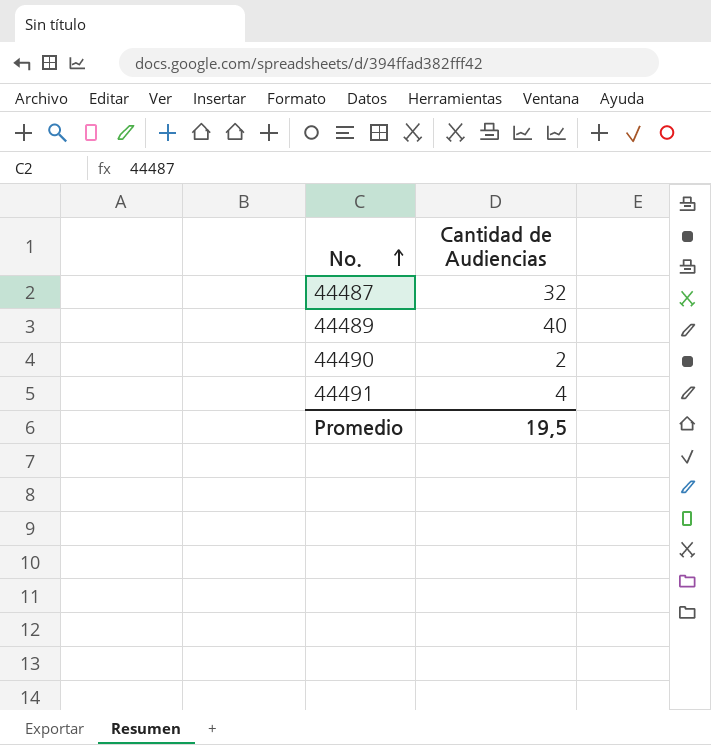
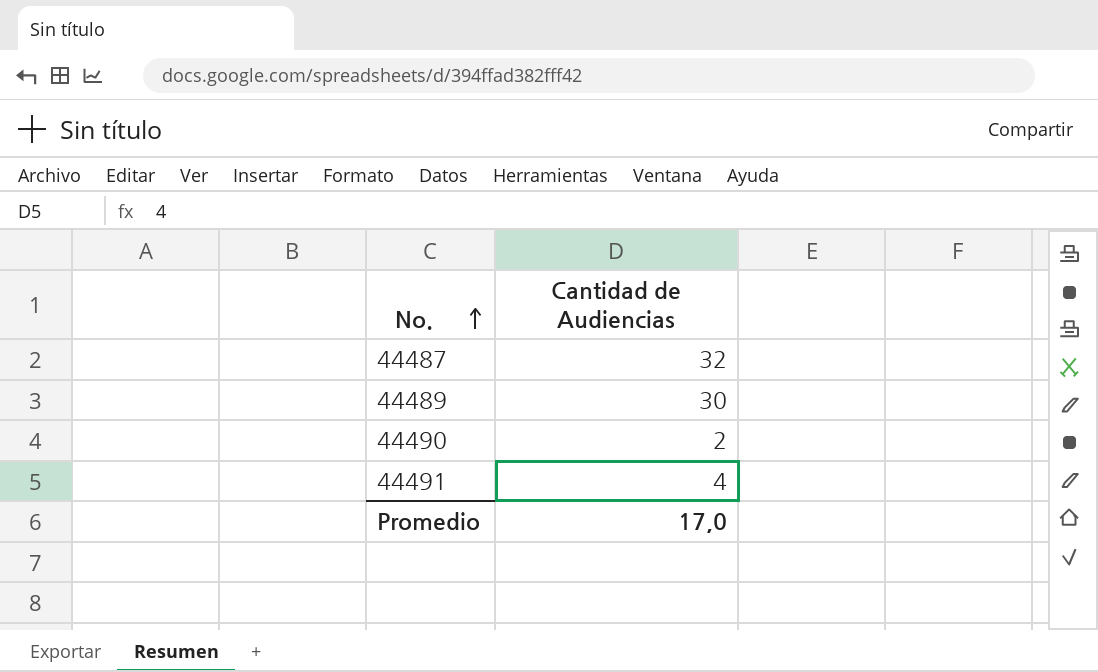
44489 | Cantidad de Audiencias: 40 -> 30
Promedio | Cantidad de Audiencias: 19,5 -> 17,0

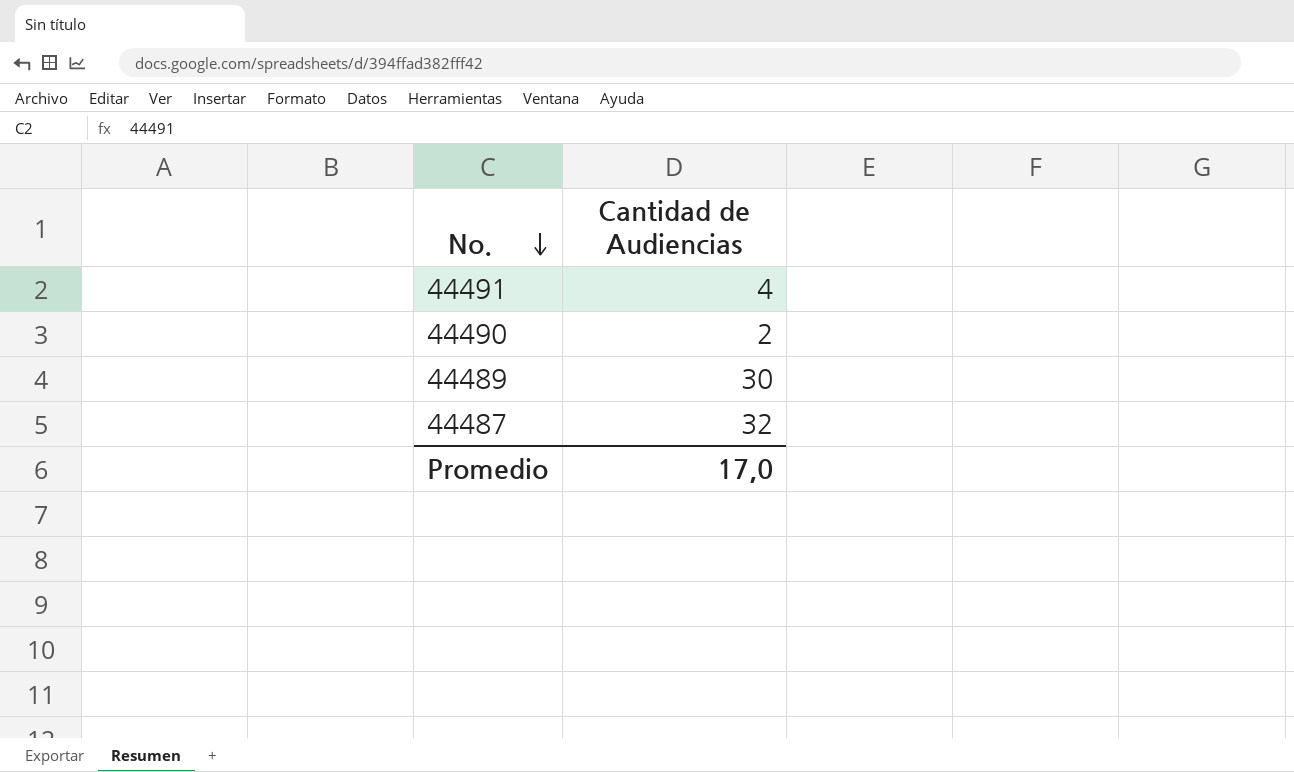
row order: No. ascending -> No. descending

